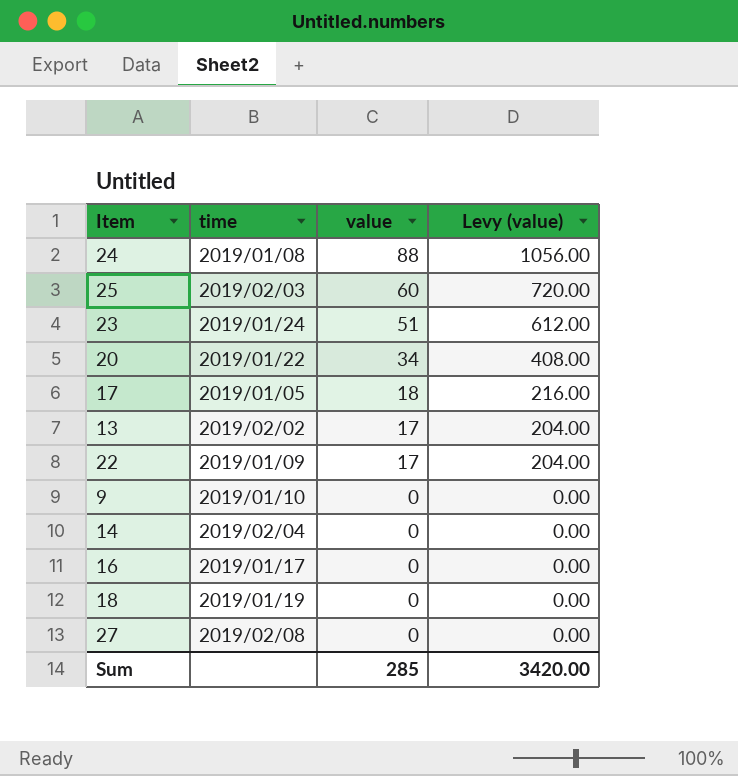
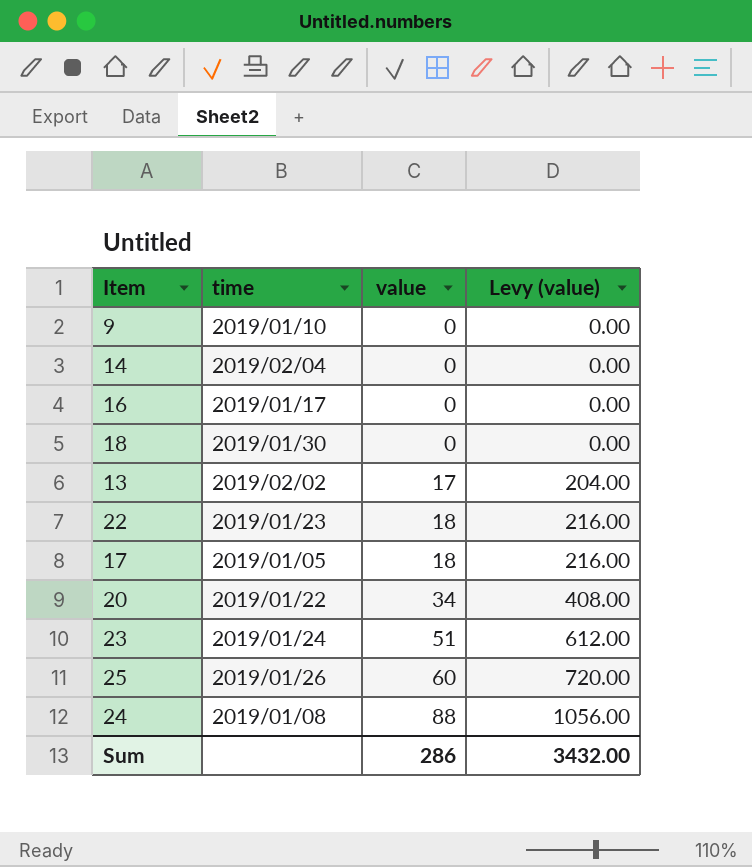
row order: value descending -> value ascending
row 27: 2019/02/08 | 0 | 0.00 -> none
18 | time: 2019/01/19 -> 2019/01/30
22 | time: 2019/01/09 -> 2019/01/23
22 | value: 17 -> 18
22 | Levy (value): 204.00 -> 216.00
25 | time: 2019/02/03 -> 2019/01/26
Sum | value: 285 -> 286
Sum | Levy (value): 3420.00 -> 3432.00

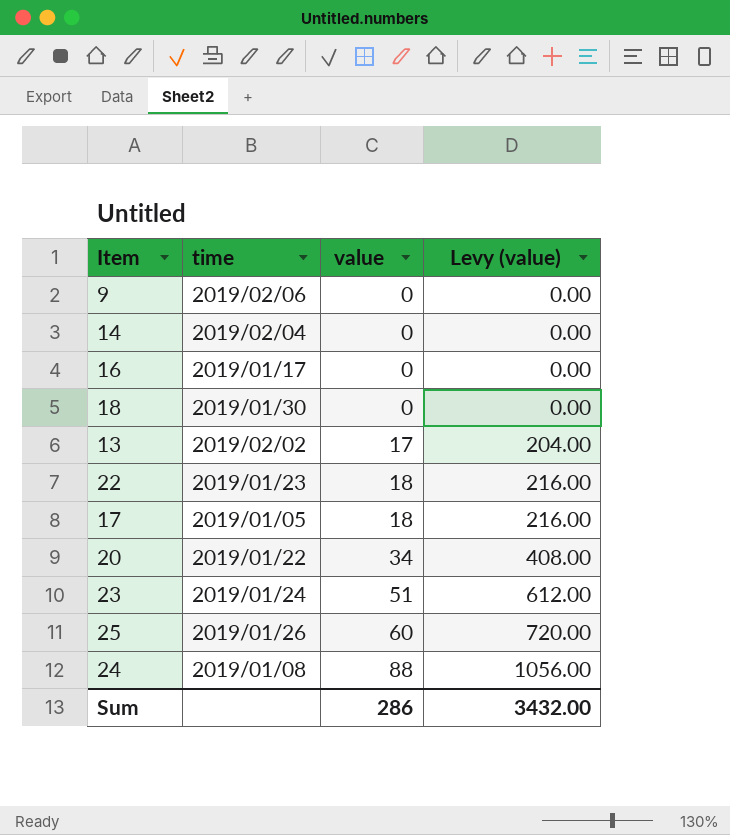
9 | time: 2019/01/10 -> 2019/02/06

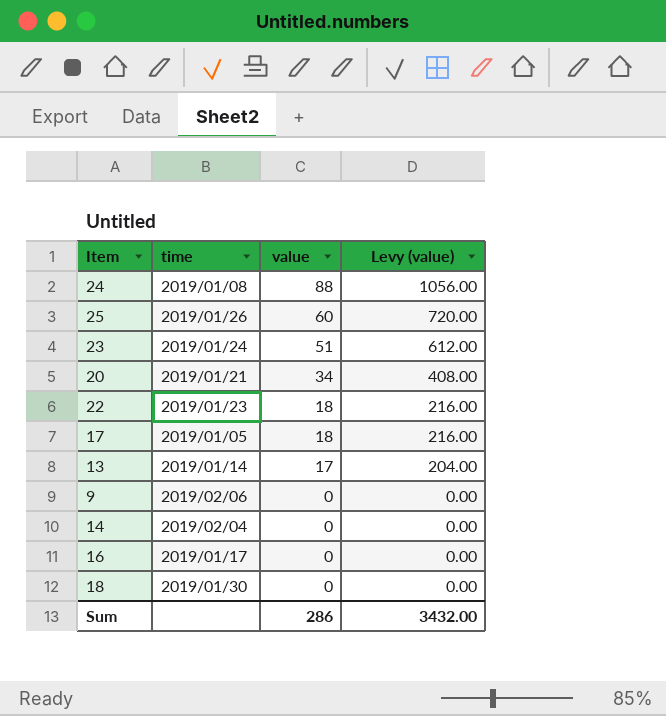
row order: value ascending -> value descending
20 | time: 2019/01/22 -> 2019/01/21
13 | time: 2019/02/02 -> 2019/01/14

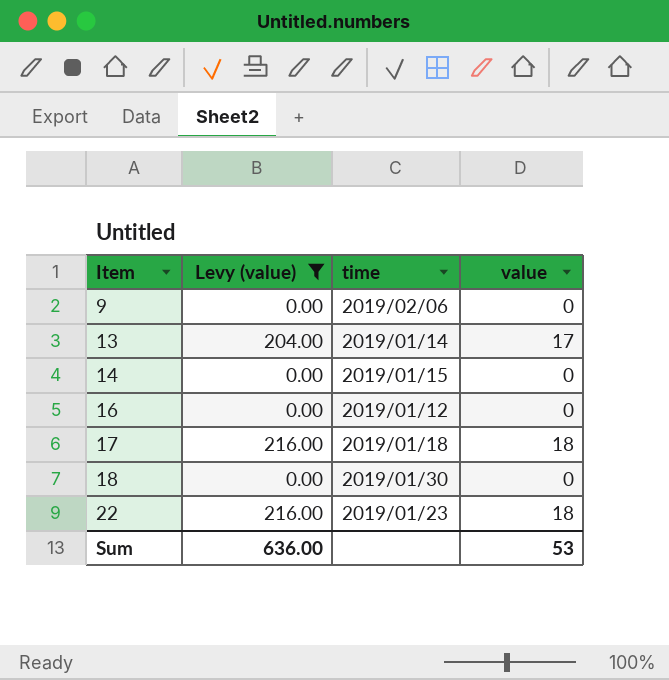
filter: none -> Levy (value) <= 216.00
row order: value descending -> Item ascending
column Levy (value) | position: 4 -> 2
14 | time: 2019/02/04 -> 2019/01/15
16 | time: 2019/01/17 -> 2019/01/12
17 | time: 2019/01/05 -> 2019/01/18
Sum | Levy (value): 3432.00 -> 636.00
Sum | value: 286 -> 53

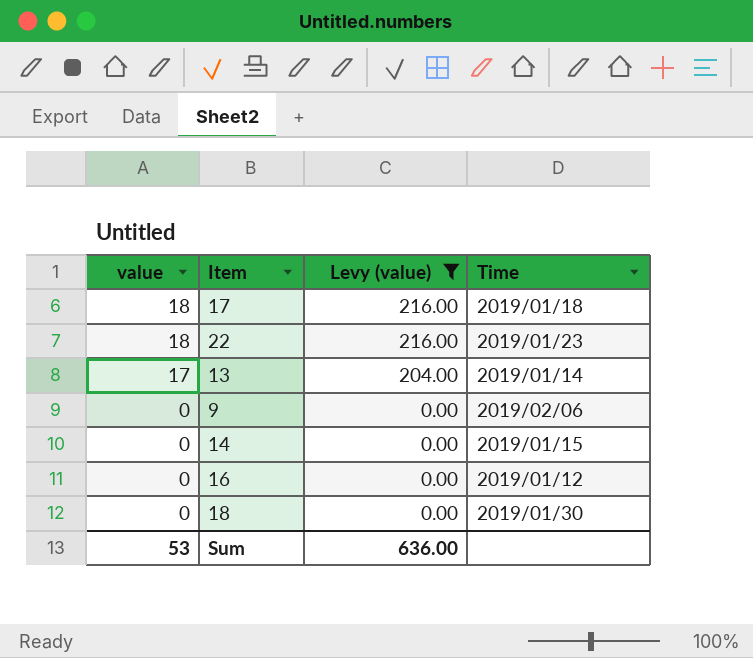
row order: Item ascending -> value descending
column value | position: 4 -> 1
column name: time -> Time

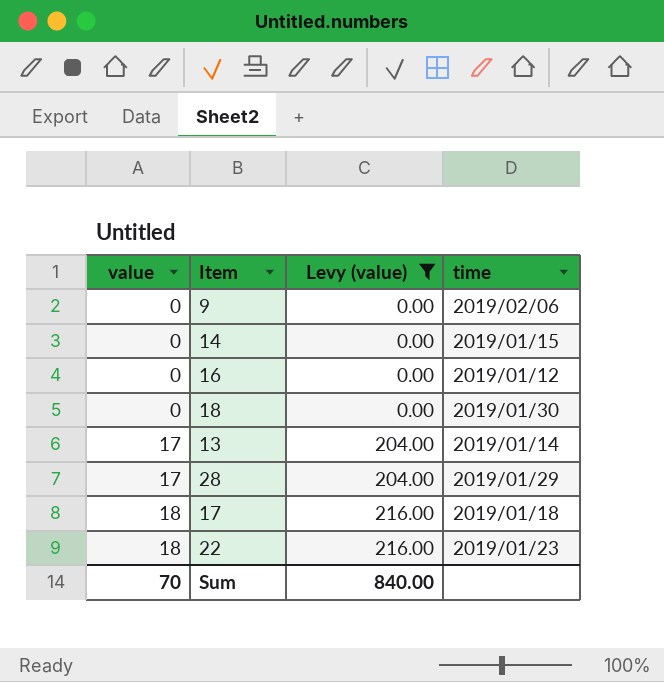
row order: value descending -> value ascending
column name: Time -> time
row 28: none -> 17 | 204.00 | 2019/01/29
Sum | value: 53 -> 70
Sum | Levy (value): 636.00 -> 840.00

